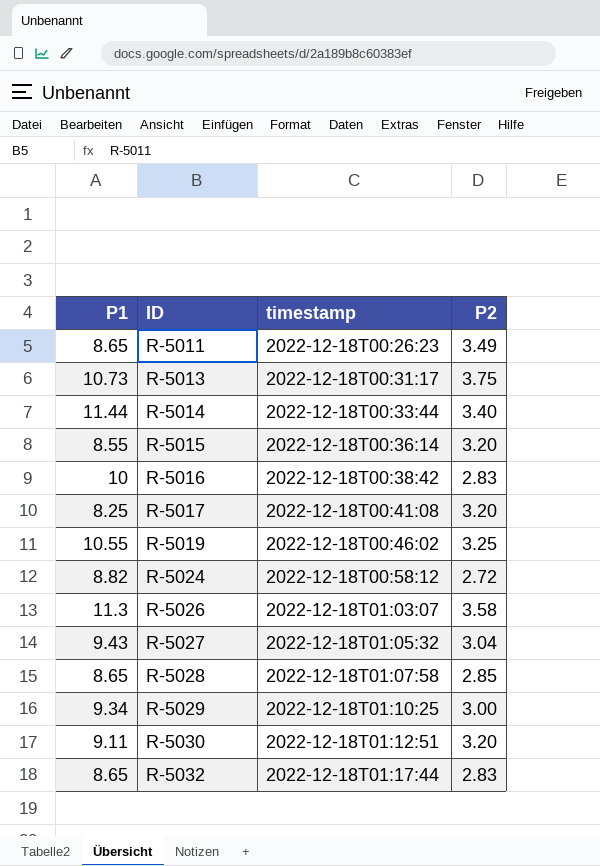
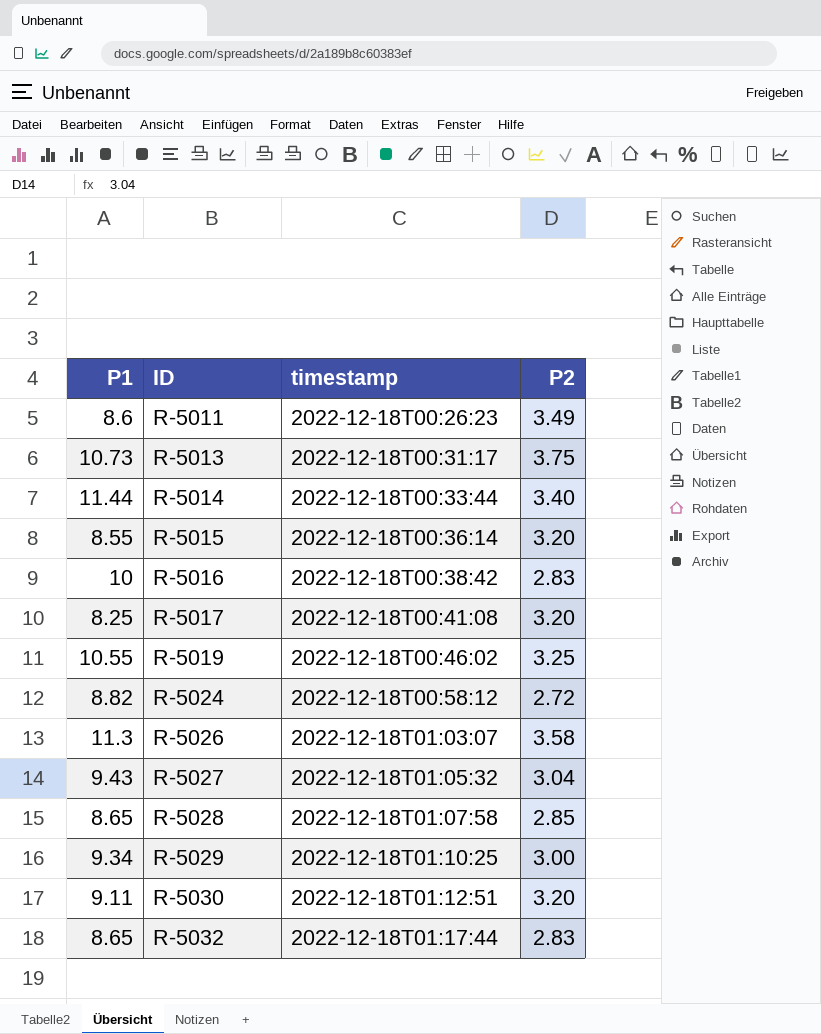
R-5011 | P1: 8.65 -> 8.6

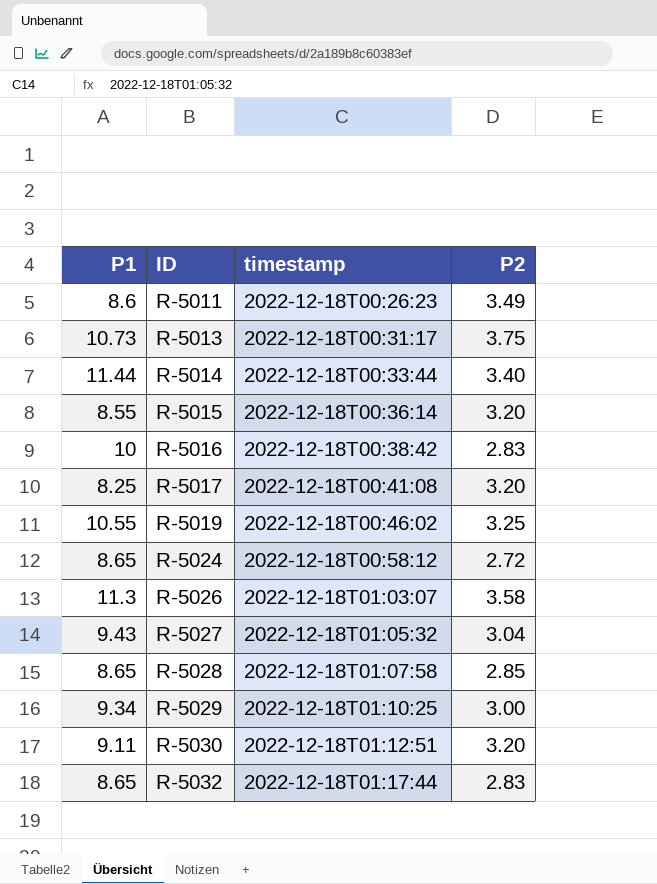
R-5024 | P1: 8.82 -> 8.65

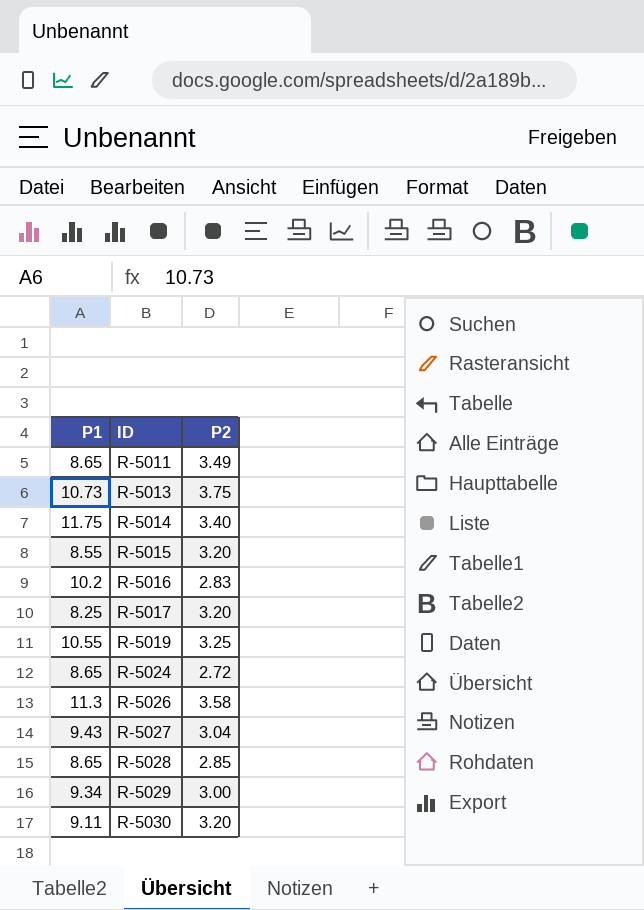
column timestamp | position: 3 -> none
row R-5032: 8.65 | 2022-12-18T01:17:44 | 2.83 -> none
R-5011 | P1: 8.6 -> 8.65
R-5014 | P1: 11.44 -> 11.75
R-5016 | P1: 10 -> 10.2

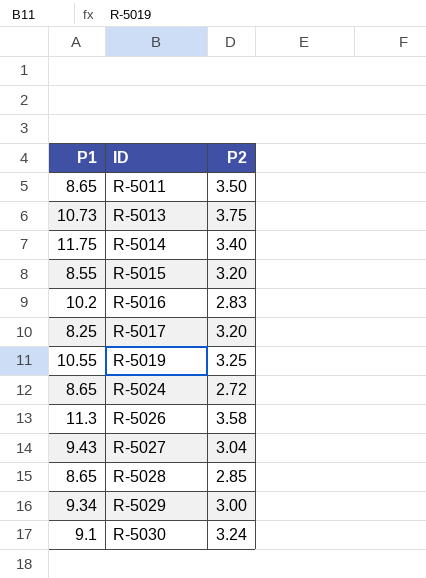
R-5011 | P2: 3.49 -> 3.50
R-5030 | P1: 9.11 -> 9.1
R-5030 | P2: 3.20 -> 3.24

